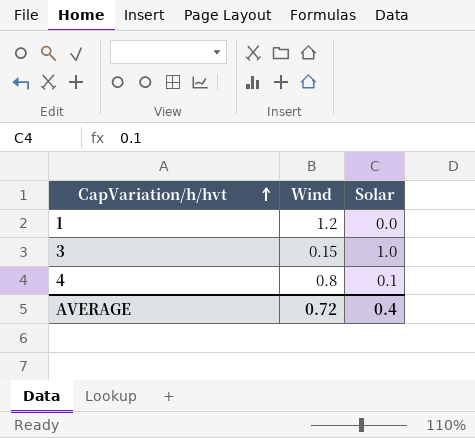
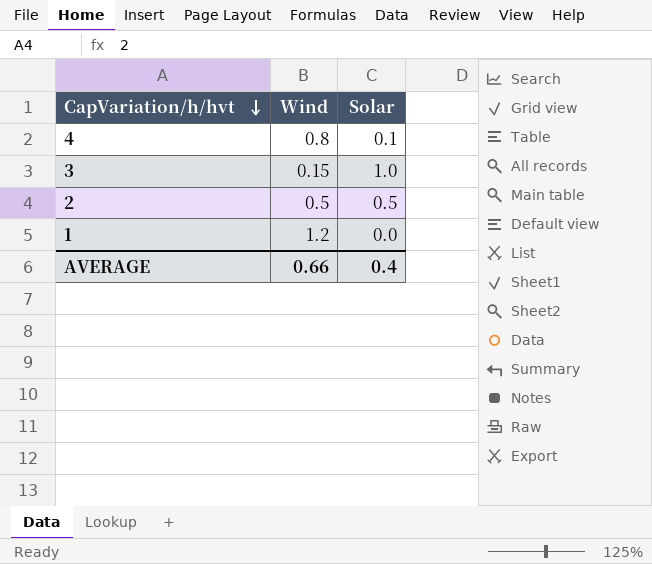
row order: CapVariation/h/hvt ascending -> CapVariation/h/hvt descending
row 2: none -> 0.5 | 0.5
AVERAGE | Wind: 0.72 -> 0.66

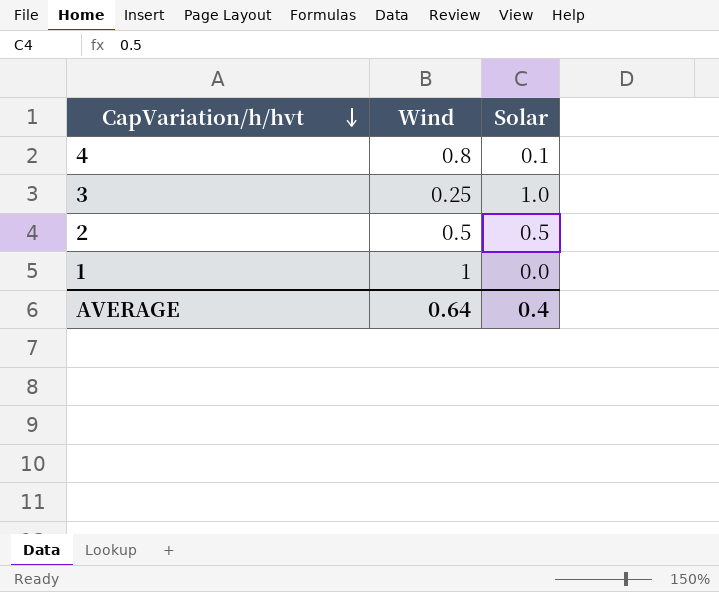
3 | Wind: 0.15 -> 0.25
1 | Wind: 1.2 -> 1
AVERAGE | Wind: 0.66 -> 0.64

